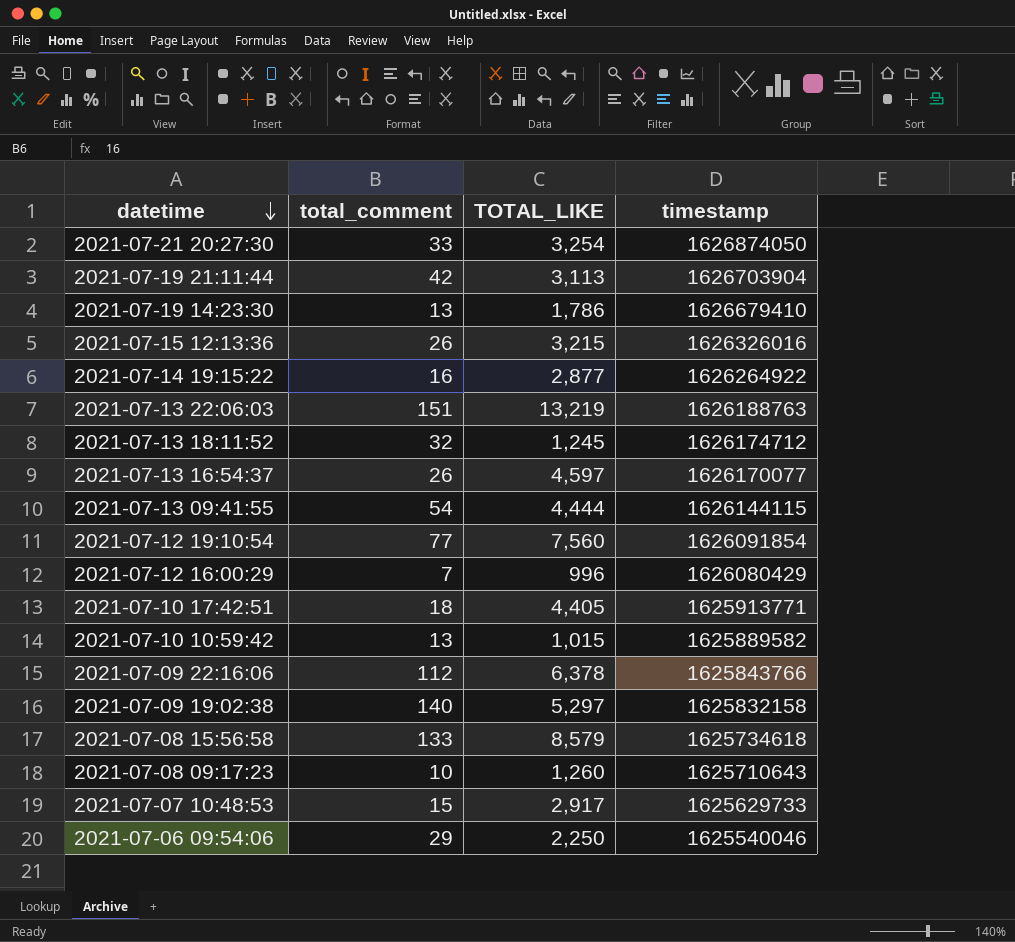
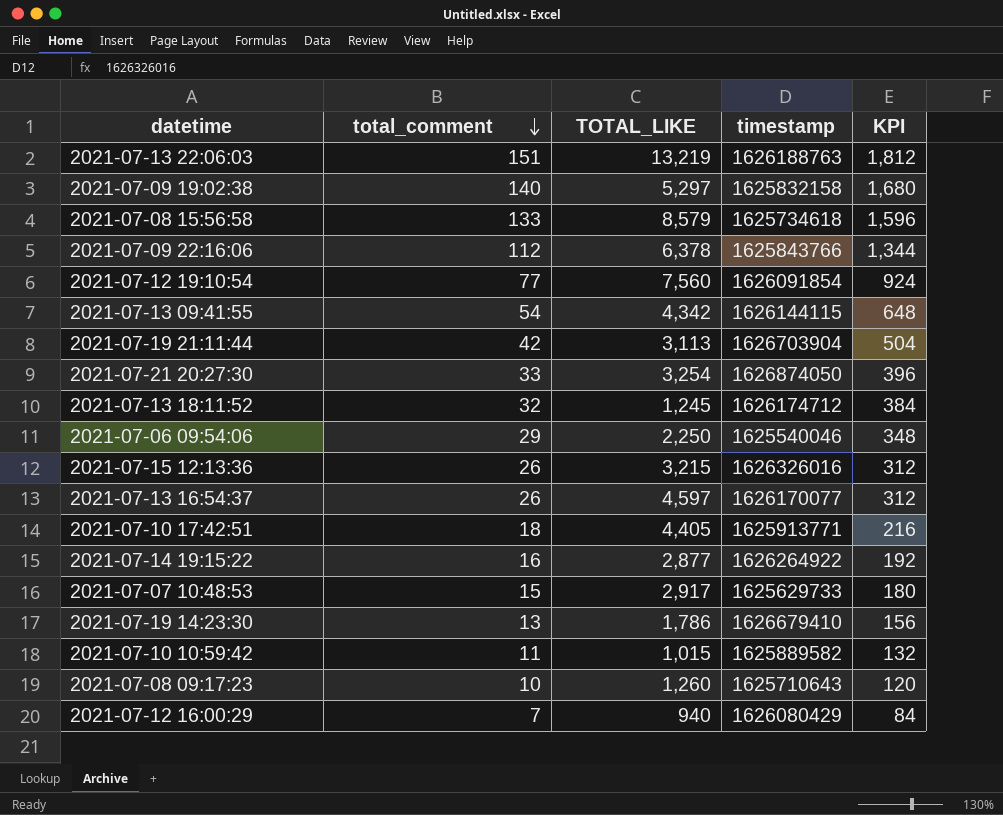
row order: datetime descending -> total_comment descending
column KPI | formula: none -> [total_comment] * 12
2021-07-13 09:41:55 | TOTAL_LIKE: 4,444 -> 4,342
2021-07-10 10:59:42 | total_comment: 13 -> 11
2021-07-12 16:00:29 | TOTAL_LIKE: 996 -> 940

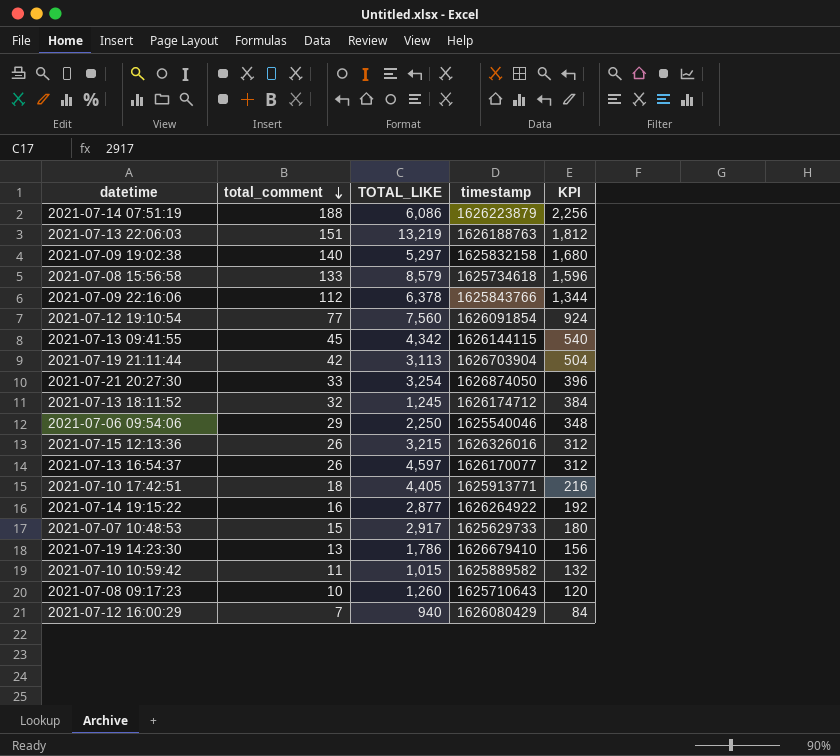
row 2021-07-14 07:51:19: none -> 188 | 6,086 | 1626223879 | 2,256
2021-07-13 09:41:55 | total_comment: 54 -> 45
2021-07-13 09:41:55 | KPI: 648 -> 540

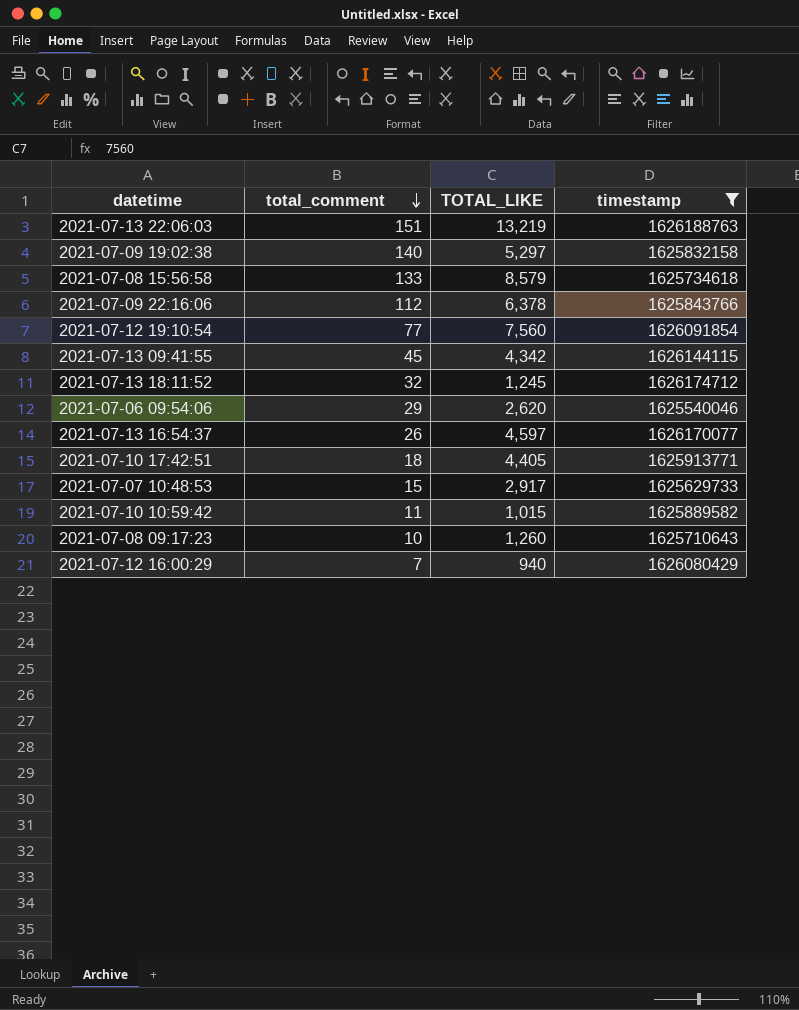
filter: none -> timestamp <= 1626188763
column KPI | formula: [total_comment] * 12 -> none
2021-07-06 09:54:06 | TOTAL_LIKE: 2,250 -> 2,620

